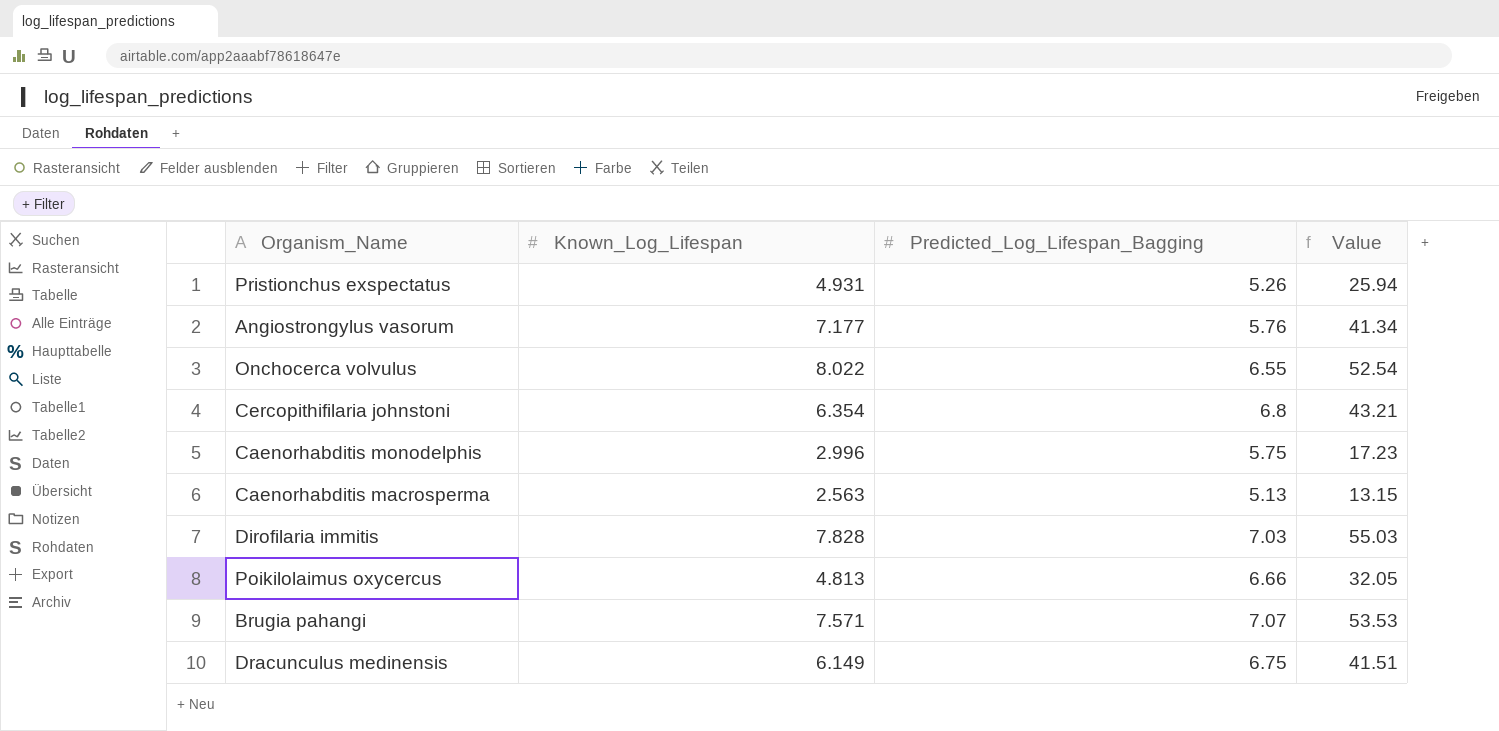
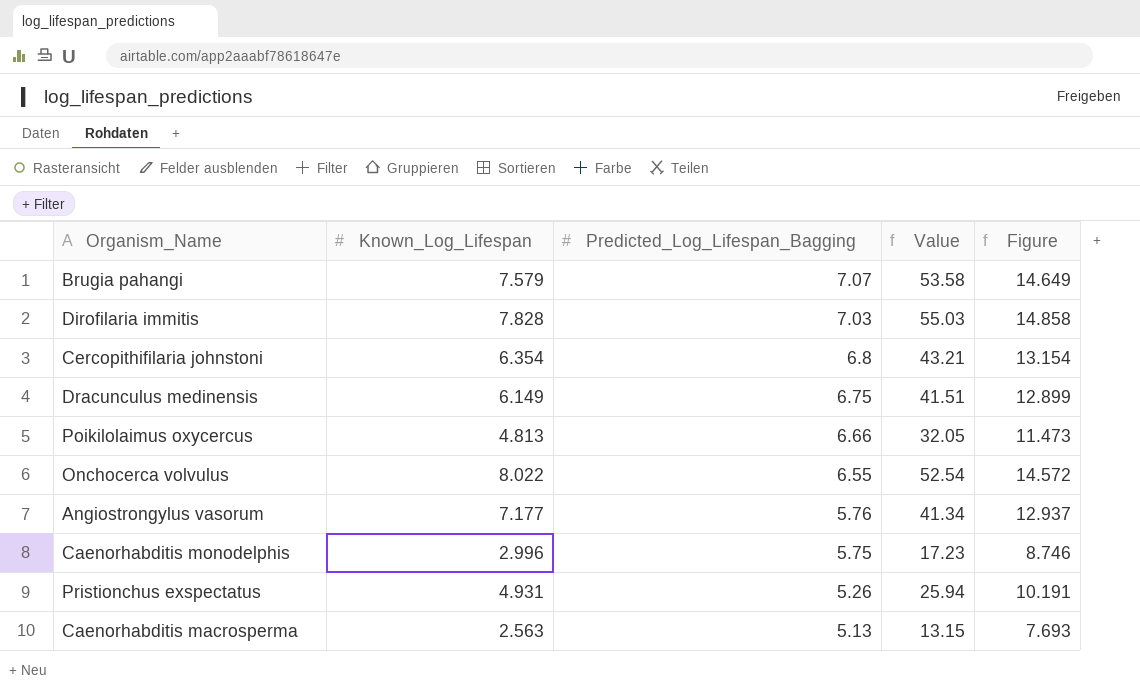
row order: none -> Predicted_Log_Lifespan_Bagging descending
column Figure | formula: none -> [Known_Log_Lifespan] + [Predicted_Log_Lifespan_Bagging]
Brugia pahangi | Known_Log_Lifespan: 7.571 -> 7.579
Brugia pahangi | Value: 53.53 -> 53.58

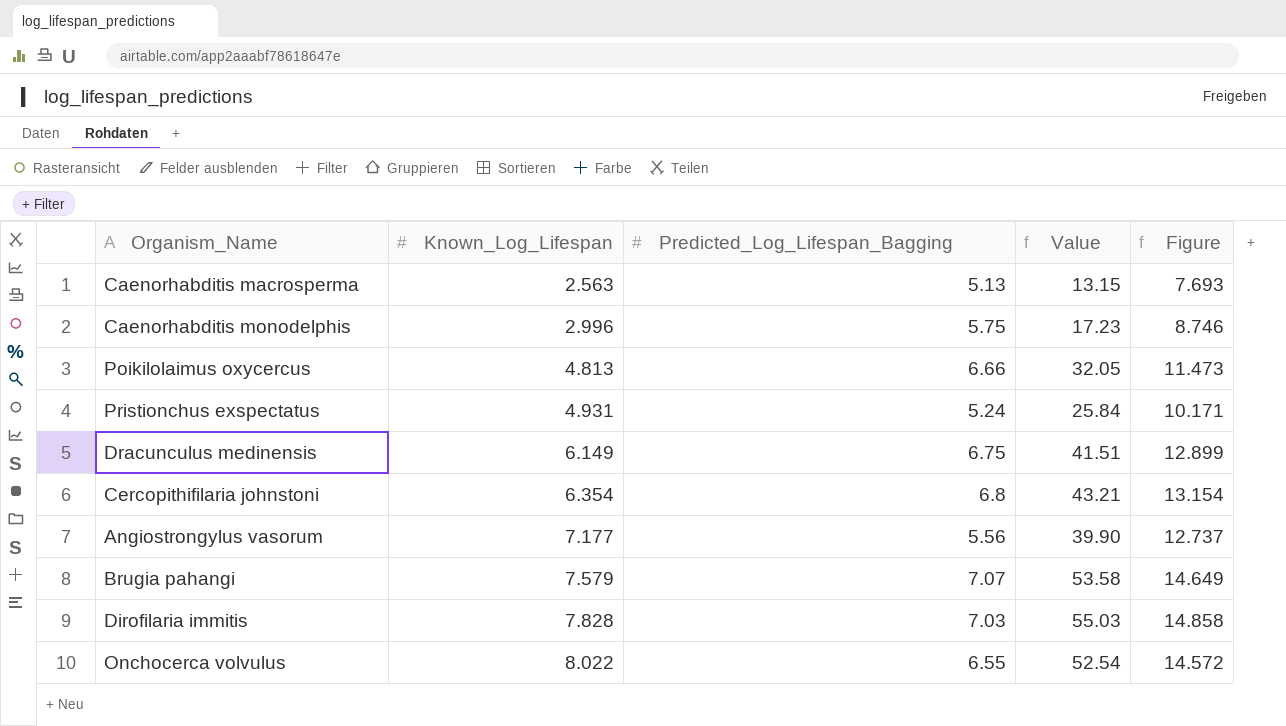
row order: Predicted_Log_Lifespan_Bagging descending -> Known_Log_Lifespan ascending
Pristionchus exspectatus | Predicted_Log_Lifespan_Bagging: 5.26 -> 5.24
Pristionchus exspectatus | Value: 25.94 -> 25.84
Pristionchus exspectatus | Figure: 10.191 -> 10.171
Angiostrongylus vasorum | Predicted_Log_Lifespan_Bagging: 5.76 -> 5.56
Angiostrongylus vasorum | Value: 41.34 -> 39.90
Angiostrongylus vasorum | Figure: 12.937 -> 12.737

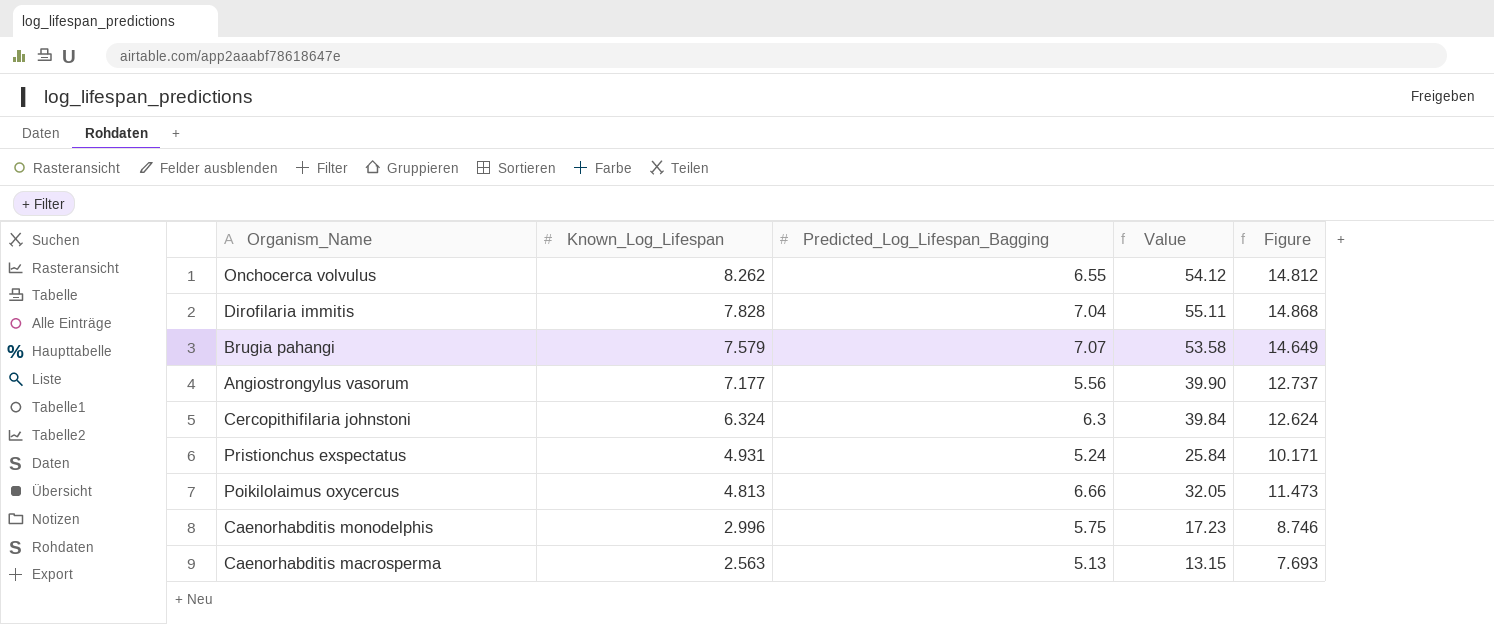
row order: Known_Log_Lifespan ascending -> Known_Log_Lifespan descending
row Dracunculus medinensis: 6.149 | 6.75 | 41.51 | 12.899 -> none
Onchocerca volvulus | Known_Log_Lifespan: 8.022 -> 8.262
Onchocerca volvulus | Value: 52.54 -> 54.12
Onchocerca volvulus | Figure: 14.572 -> 14.812
Dirofilaria immitis | Predicted_Log_Lifespan_Bagging: 7.03 -> 7.04
Dirofilaria immitis | Value: 55.03 -> 55.11
Dirofilaria immitis | Figure: 14.858 -> 14.868
Cercopithifilaria johnstoni | Known_Log_Lifespan: 6.354 -> 6.324
Cercopithifilaria johnstoni | Predicted_Log_Lifespan_Bagging: 6.8 -> 6.3
Cercopithifilaria johnstoni | Value: 43.21 -> 39.84
Cercopithifilaria johnstoni | Figure: 13.154 -> 12.624

